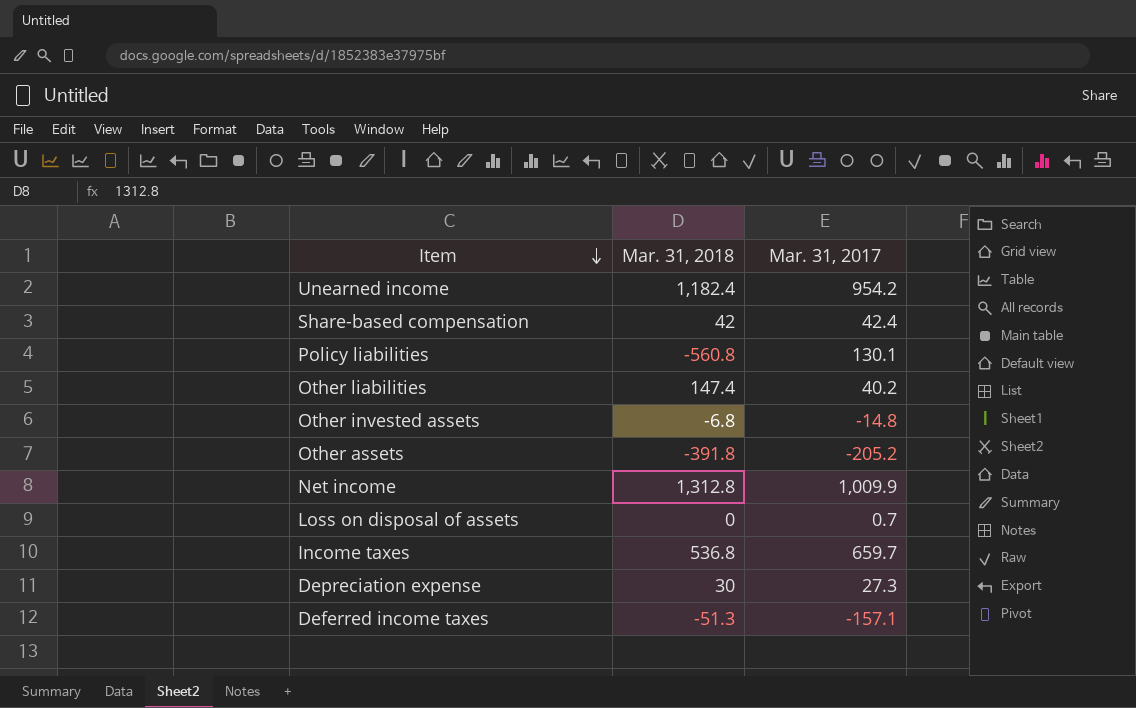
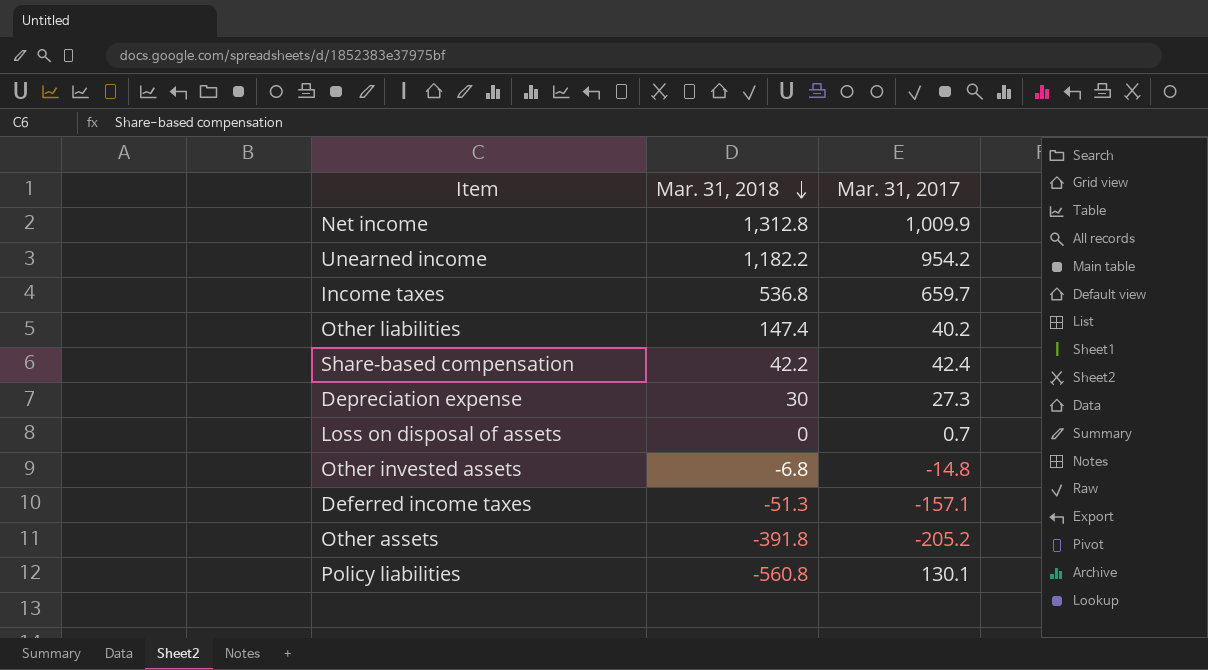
row order: Item descending -> Mar. 31, 2018 descending
Unearned income | Mar. 31, 2018: 1,182.4 -> 1,182.2
Share-based compensation | Mar. 31, 2018: 42 -> 42.2

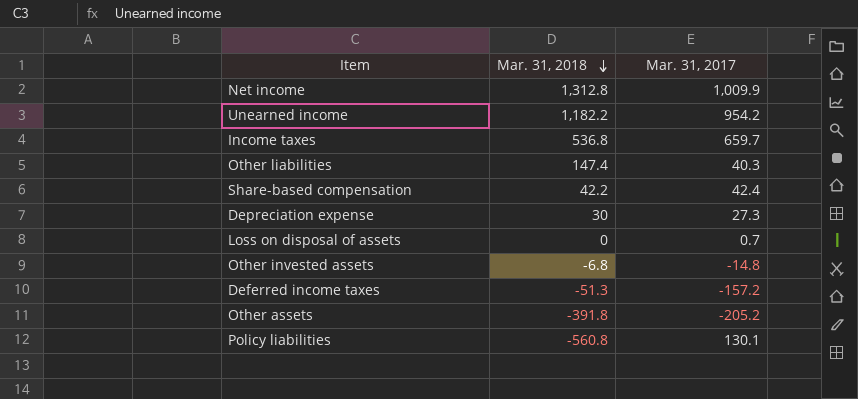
Other liabilities | Mar. 31, 2017: 40.2 -> 40.3
Deferred income taxes | Mar. 31, 2017: -157.1 -> -157.2

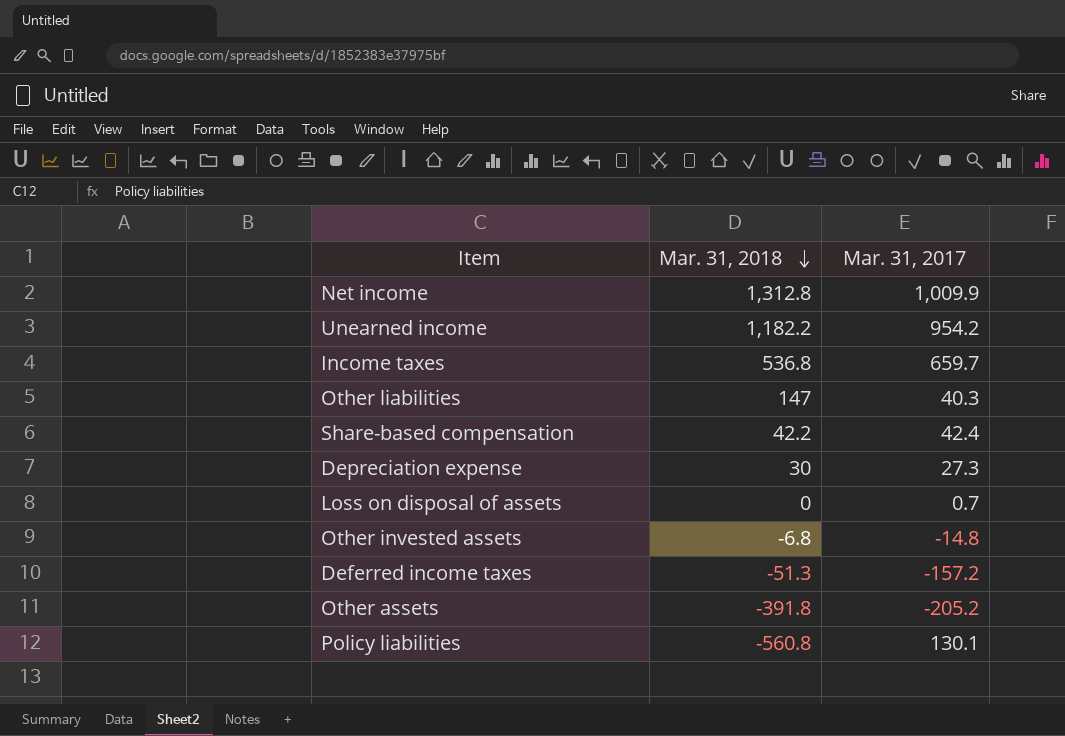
Other liabilities | Mar. 31, 2018: 147.4 -> 147

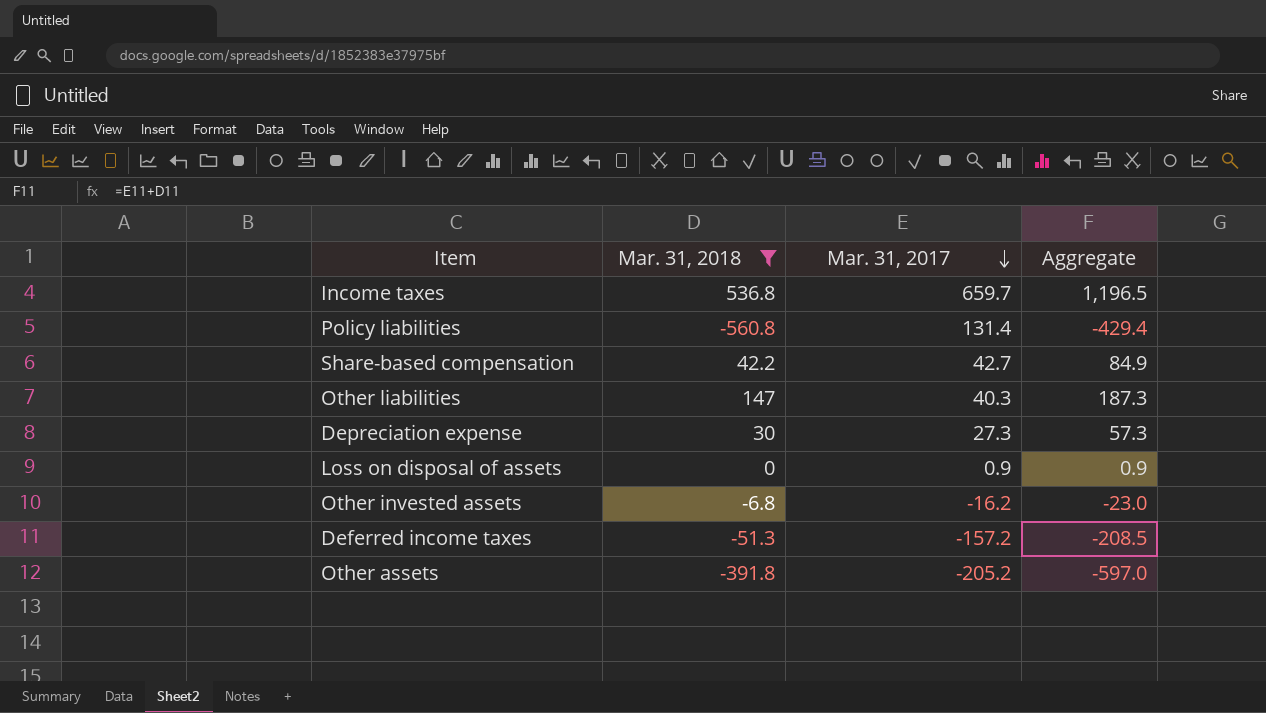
filter: none -> Mar. 31, 2018 <= 536.8
row order: Mar. 31, 2018 descending -> Mar. 31, 2017 descending
column Aggregate | formula: none -> [Mar. 31, 2018] + [Mar. 31, 2017]
Policy liabilities | Mar. 31, 2017: 130.1 -> 131.4
Share-based compensation | Mar. 31, 2017: 42.4 -> 42.7
Loss on disposal of assets | Mar. 31, 2017: 0.7 -> 0.9
Other invested assets | Mar. 31, 2017: -14.8 -> -16.2

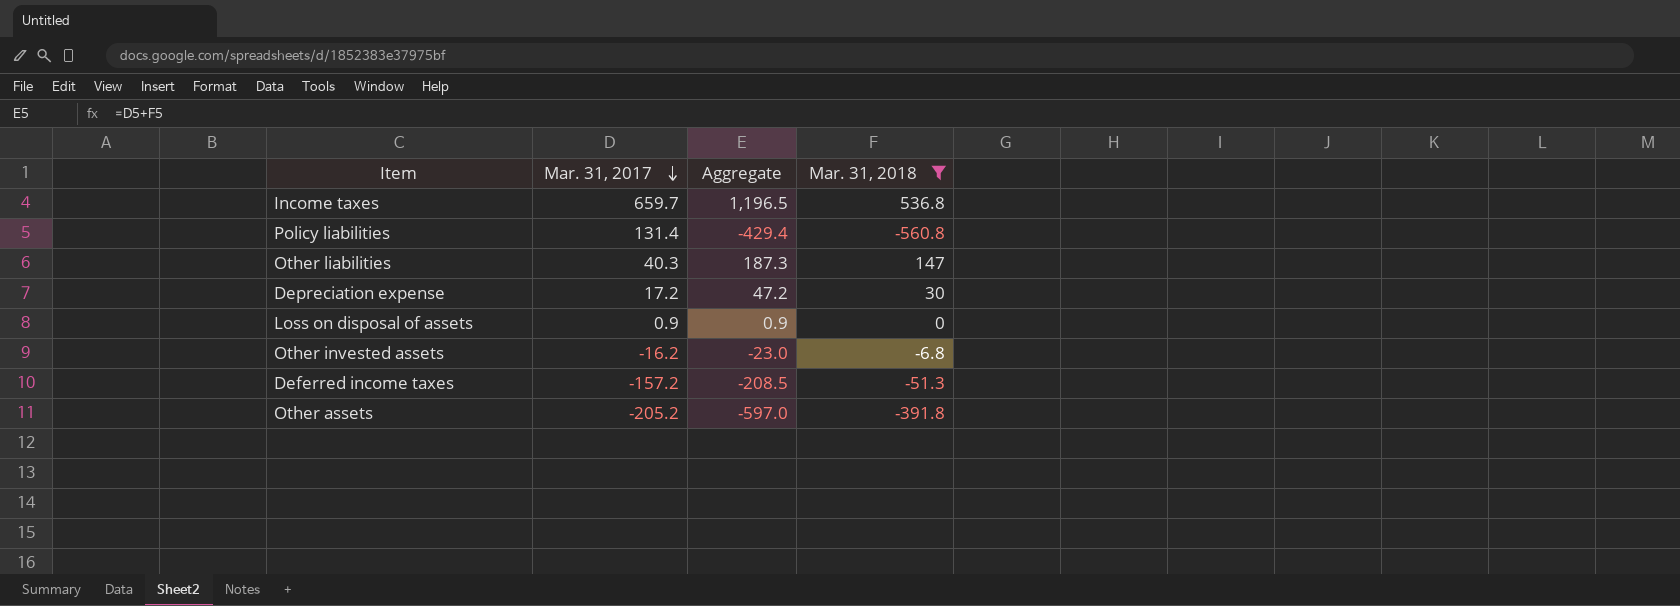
column Mar. 31, 2018 | position: 2 -> 4
row Share-based compensation: 42.2 | 42.7 | 84.9 -> none
Depreciation expense | Mar. 31, 2017: 27.3 -> 17.2
Depreciation expense | Aggregate: 57.3 -> 47.2

